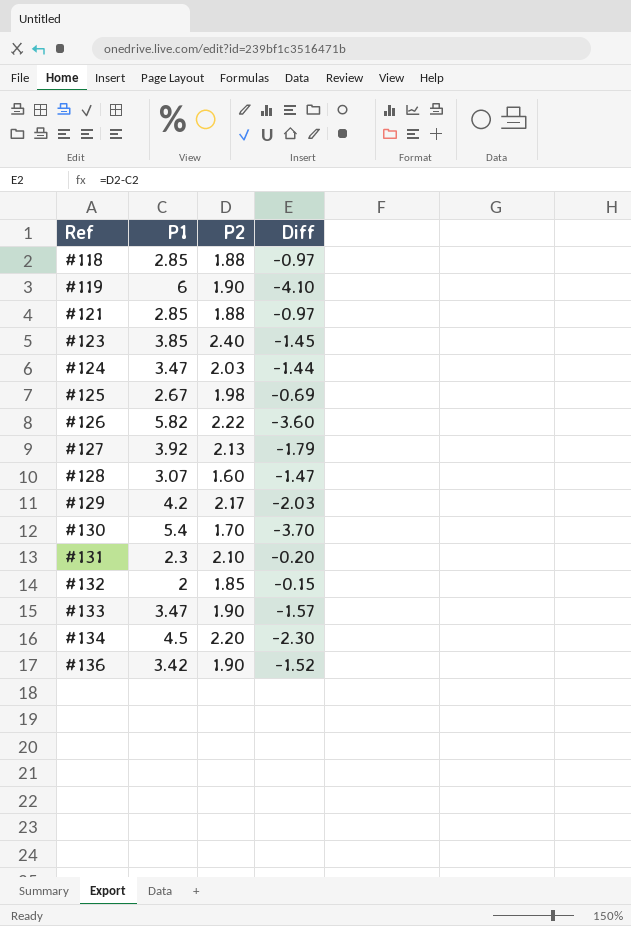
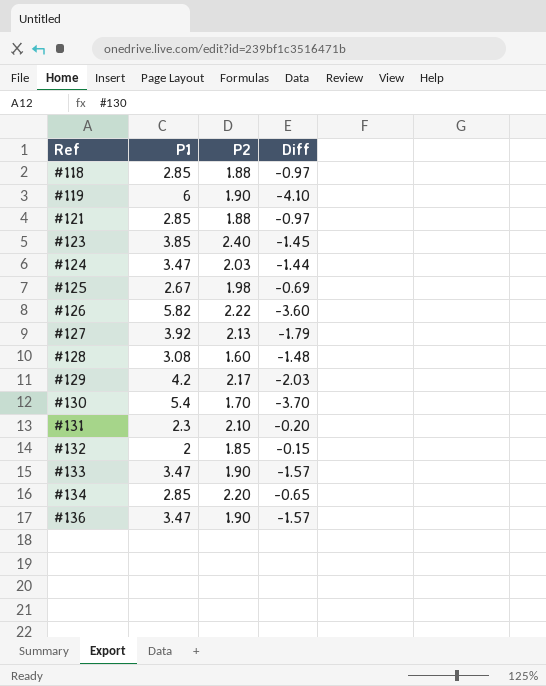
#128 | P1: 3.07 -> 3.08
#128 | Diff: -1.47 -> -1.48
#134 | P1: 4.5 -> 2.85
#134 | Diff: -2.30 -> -0.65
#136 | P1: 3.42 -> 3.47
#136 | Diff: -1.52 -> -1.57

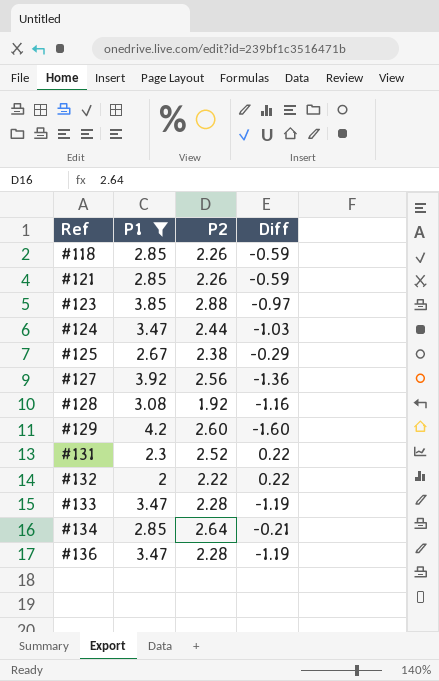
filter: none -> P1 <= 4.2
#118 | P2: 1.88 -> 2.26
#118 | Diff: -0.97 -> -0.59
#121 | P2: 1.88 -> 2.26
#121 | Diff: -0.97 -> -0.59
#123 | P2: 2.40 -> 2.88
#123 | Diff: -1.45 -> -0.97
#124 | P2: 2.03 -> 2.44
#124 | Diff: -1.44 -> -1.03
#125 | P2: 1.98 -> 2.38
#125 | Diff: -0.69 -> -0.29
#127 | P2: 2.13 -> 2.56
#127 | Diff: -1.79 -> -1.36
#128 | P2: 1.60 -> 1.92
#128 | Diff: -1.48 -> -1.16
#129 | P2: 2.17 -> 2.60
#129 | Diff: -2.03 -> -1.60
#131 | P2: 2.10 -> 2.52
#131 | Diff: -0.20 -> 0.22
#132 | P2: 1.85 -> 2.22
#132 | Diff: -0.15 -> 0.22
#133 | P2: 1.90 -> 2.28
#133 | Diff: -1.57 -> -1.19
#134 | P2: 2.20 -> 2.64
#134 | Diff: -0.65 -> -0.21
#136 | P2: 1.90 -> 2.28
#136 | Diff: -1.57 -> -1.19

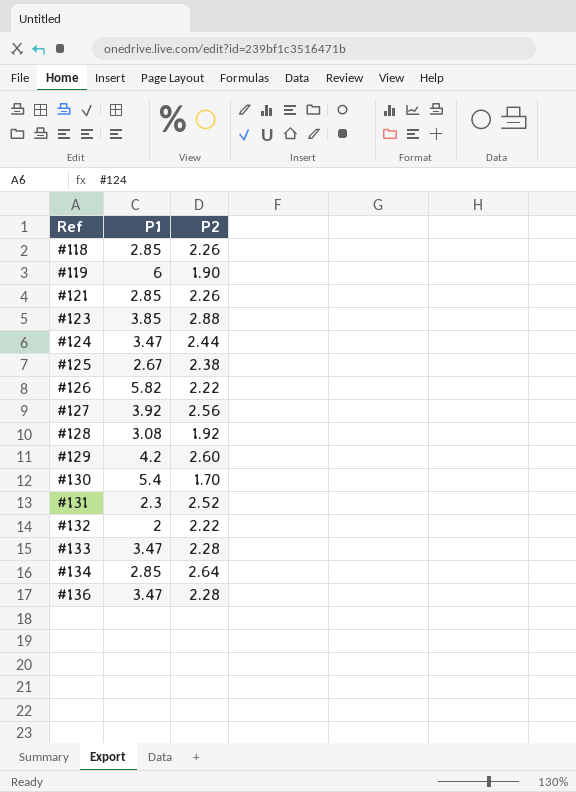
filter: P1 <= 4.2 -> none
column Diff | formula: [P2] - [P1] -> none

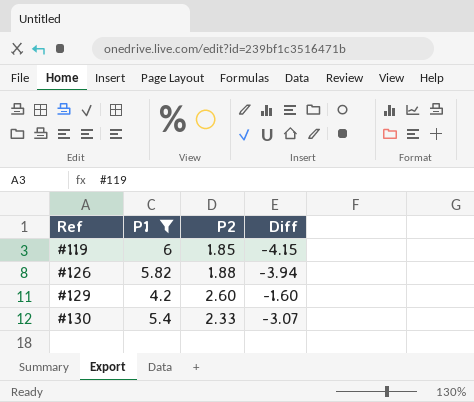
filter: none -> P1 >= 4.2
column Diff | formula: none -> [P2] - [P1]
#119 | P2: 1.90 -> 1.85
#126 | P2: 2.22 -> 1.88
#130 | P2: 1.70 -> 2.33

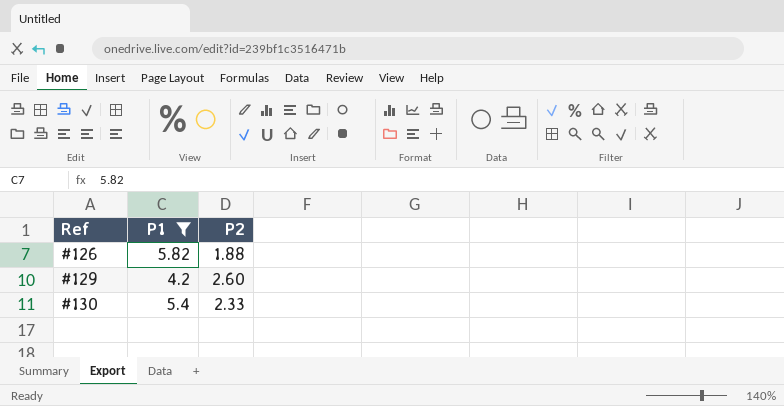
column Diff | formula: [P2] - [P1] -> none
row #119: 6 | 1.85 | -4.15 -> none

